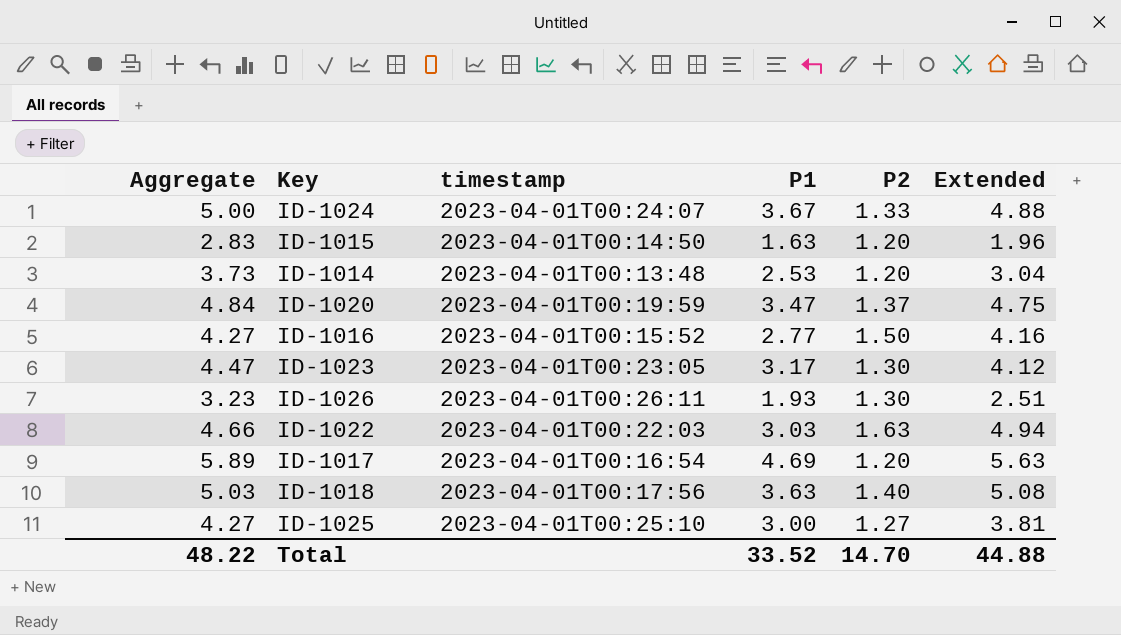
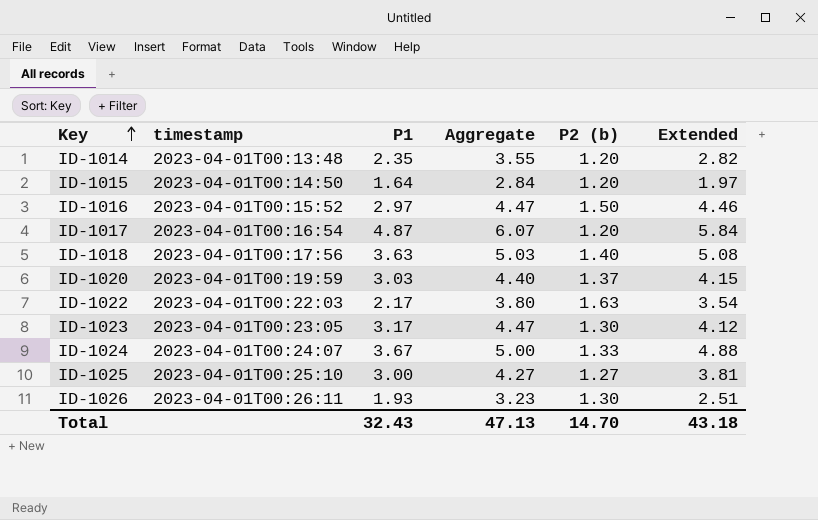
row order: none -> Key ascending
column Aggregate | position: 1 -> 4
column name: P2 -> P2 (b)
ID-1014 | P1: 2.53 -> 2.35
ID-1014 | Aggregate: 3.73 -> 3.55
ID-1014 | Extended: 3.04 -> 2.82
ID-1015 | P1: 1.63 -> 1.64
ID-1015 | Aggregate: 2.83 -> 2.84
ID-1015 | Extended: 1.96 -> 1.97
ID-1016 | P1: 2.77 -> 2.97
ID-1016 | Aggregate: 4.27 -> 4.47
ID-1016 | Extended: 4.16 -> 4.46
ID-1017 | P1: 4.69 -> 4.87
ID-1017 | Aggregate: 5.89 -> 6.07
ID-1017 | Extended: 5.63 -> 5.84
ID-1020 | P1: 3.47 -> 3.03
ID-1020 | Aggregate: 4.84 -> 4.40
ID-1020 | Extended: 4.75 -> 4.15
ID-1022 | P1: 3.03 -> 2.17
ID-1022 | Aggregate: 4.66 -> 3.80
ID-1022 | Extended: 4.94 -> 3.54
Total | P1: 33.52 -> 32.43
Total | Aggregate: 48.22 -> 47.13
Total | Extended: 44.88 -> 43.18

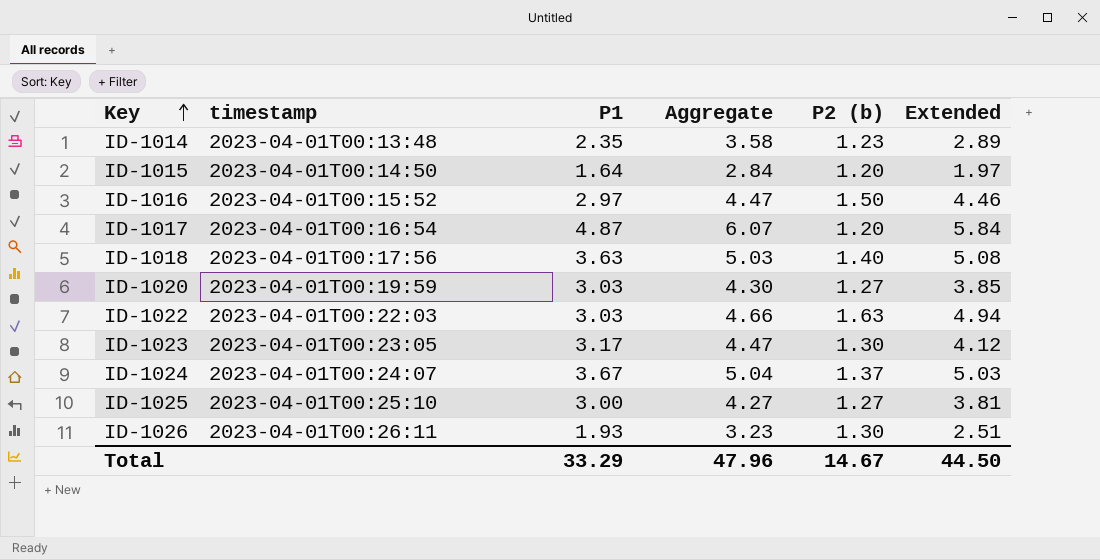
ID-1014 | Aggregate: 3.55 -> 3.58
ID-1014 | P2 (b): 1.20 -> 1.23
ID-1014 | Extended: 2.82 -> 2.89
ID-1020 | Aggregate: 4.40 -> 4.30
ID-1020 | P2 (b): 1.37 -> 1.27
ID-1020 | Extended: 4.15 -> 3.85
ID-1022 | P1: 2.17 -> 3.03
ID-1022 | Aggregate: 3.80 -> 4.66
ID-1022 | Extended: 3.54 -> 4.94
ID-1024 | Aggregate: 5.00 -> 5.04
ID-1024 | P2 (b): 1.33 -> 1.37
ID-1024 | Extended: 4.88 -> 5.03
Total | P1: 32.43 -> 33.29
Total | Aggregate: 47.13 -> 47.96
Total | P2 (b): 14.70 -> 14.67
Total | Extended: 43.18 -> 44.50

